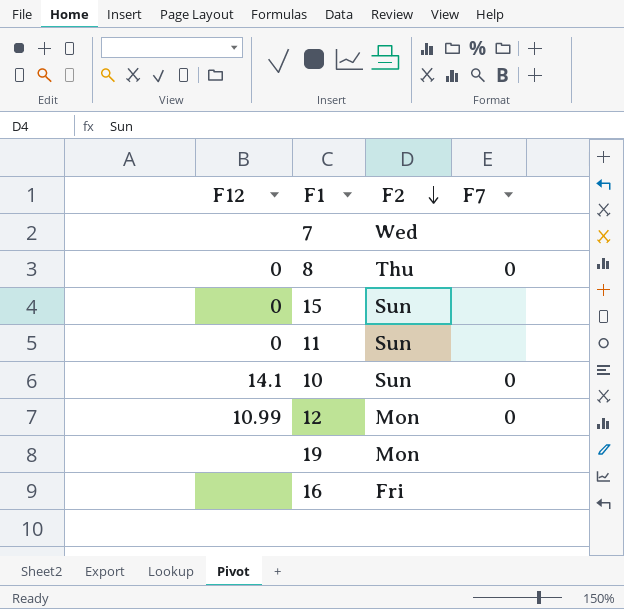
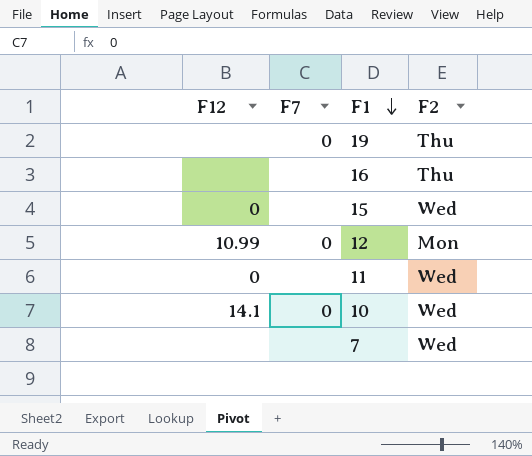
row order: F2 descending -> F1 descending
column F7 | position: 4 -> 2
row 8: 0 | Thu | 0 -> none
19 | F7: none -> 0
19 | F2: Mon -> Thu
16 | F2: Fri -> Thu
15 | F2: Sun -> Wed
11 | F2: Sun -> Wed
10 | F2: Sun -> Wed

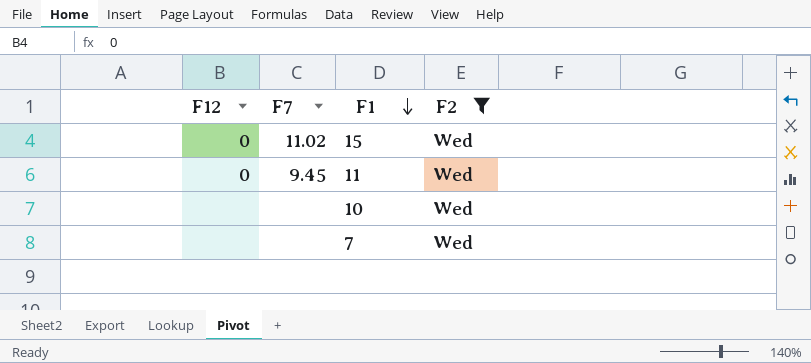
filter: none -> F2 = Wed
15 | F7: none -> 11.02
11 | F7: none -> 9.45
10 | F12: 14.1 -> none
10 | F7: 0 -> none

